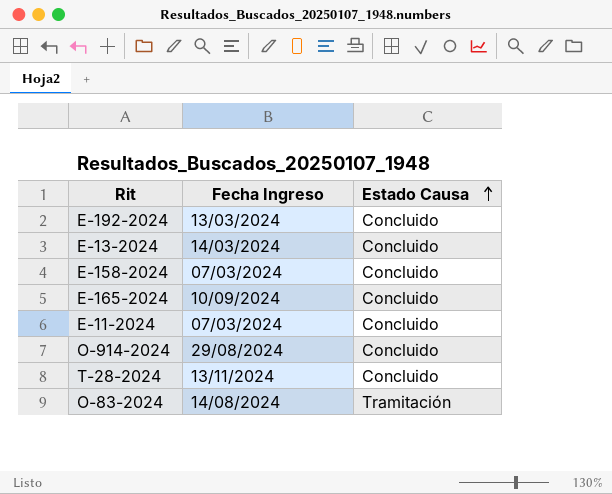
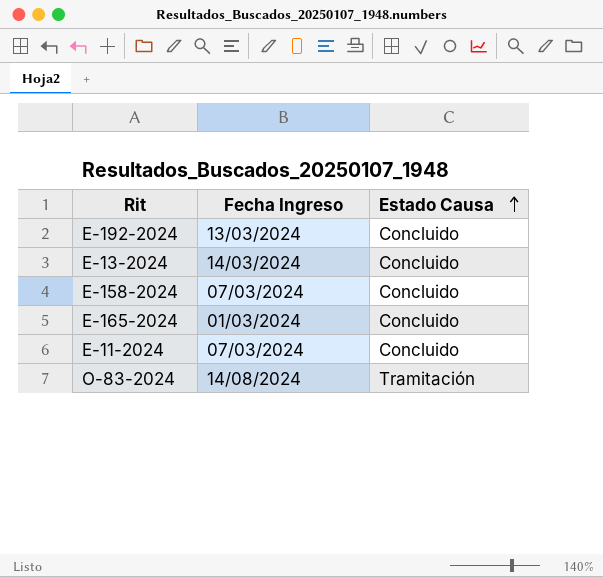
row O-914-2024: 29/08/2024 | Concluido -> none
row T-28-2024: 13/11/2024 | Concluido -> none
E-165-2024 | Fecha Ingreso: 10/09/2024 -> 01/03/2024

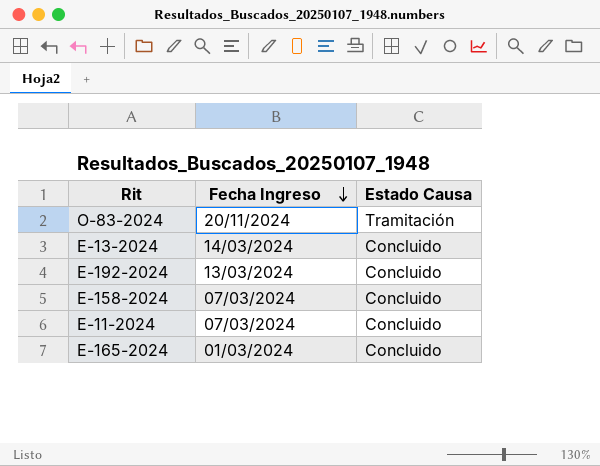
row order: Estado Causa ascending -> Fecha Ingreso descending
O-83-2024 | Fecha Ingreso: 14/08/2024 -> 20/11/2024

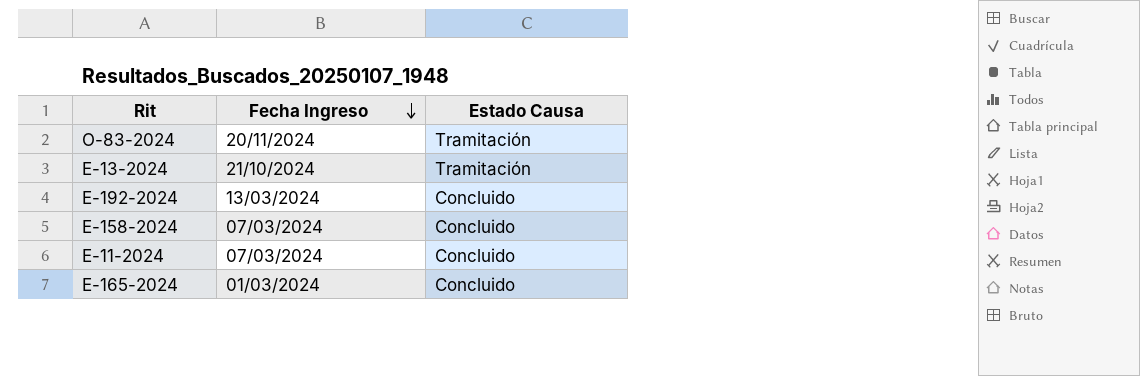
E-13-2024 | Fecha Ingreso: 14/03/2024 -> 21/10/2024
E-13-2024 | Estado Causa: Concluido -> Tramitación

